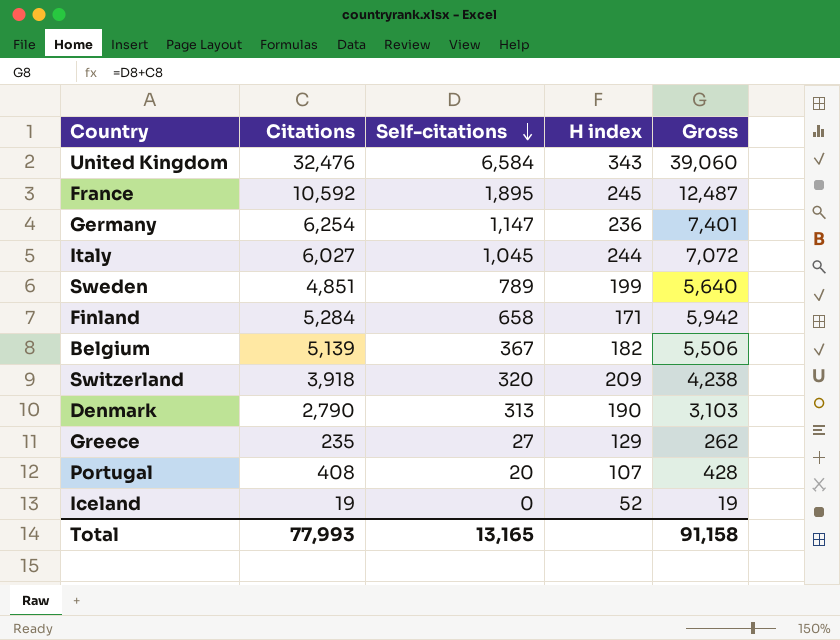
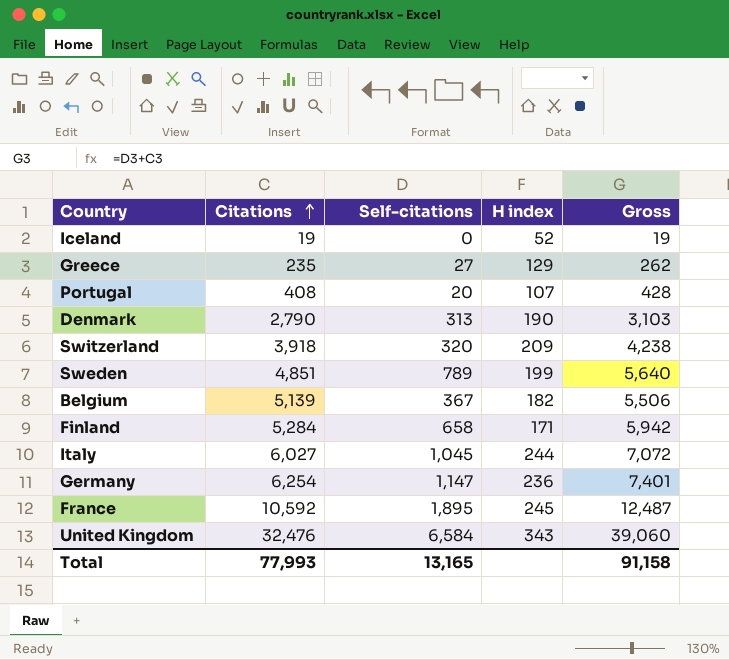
row order: Self-citations descending -> Citations ascending

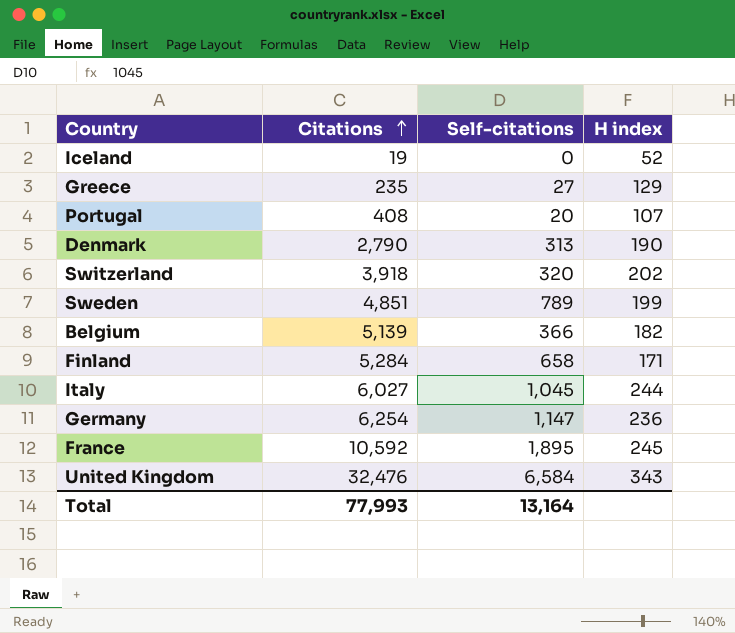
column Gross | formula: [Citations] + [Self-citations] -> none
Switzerland | H index: 209 -> 202
Belgium | Self-citations: 367 -> 366
Total | Self-citations: 13,165 -> 13,164

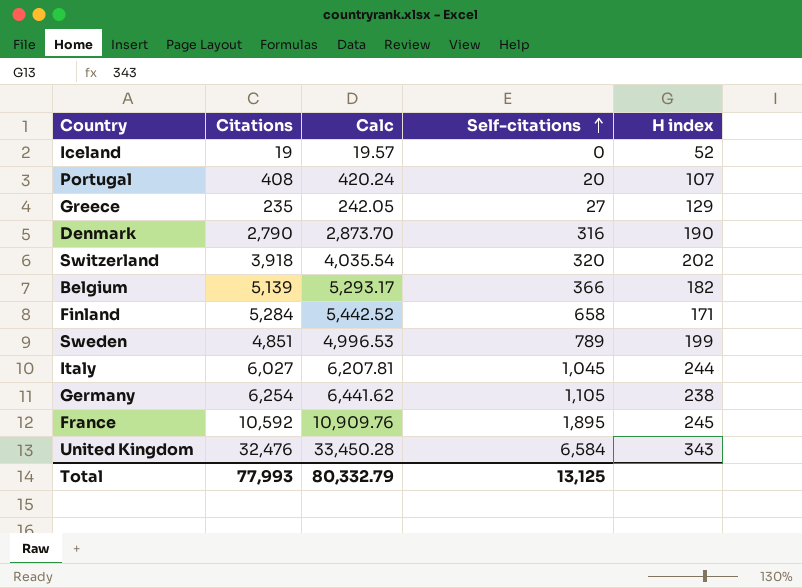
row order: Citations ascending -> Self-citations ascending
column Calc | formula: none -> [Citations] * 1.03
Denmark | Self-citations: 313 -> 316
Germany | Self-citations: 1,147 -> 1,105
Germany | H index: 236 -> 238
Total | Self-citations: 13,164 -> 13,125

